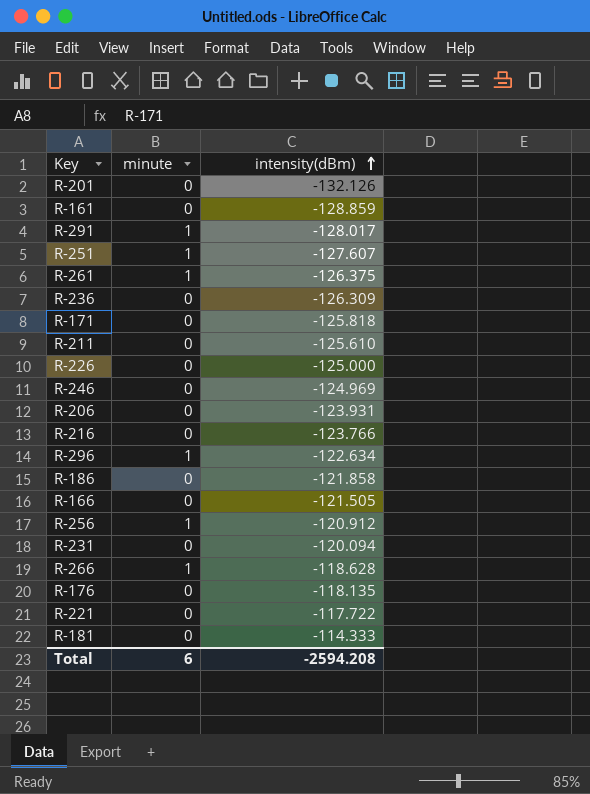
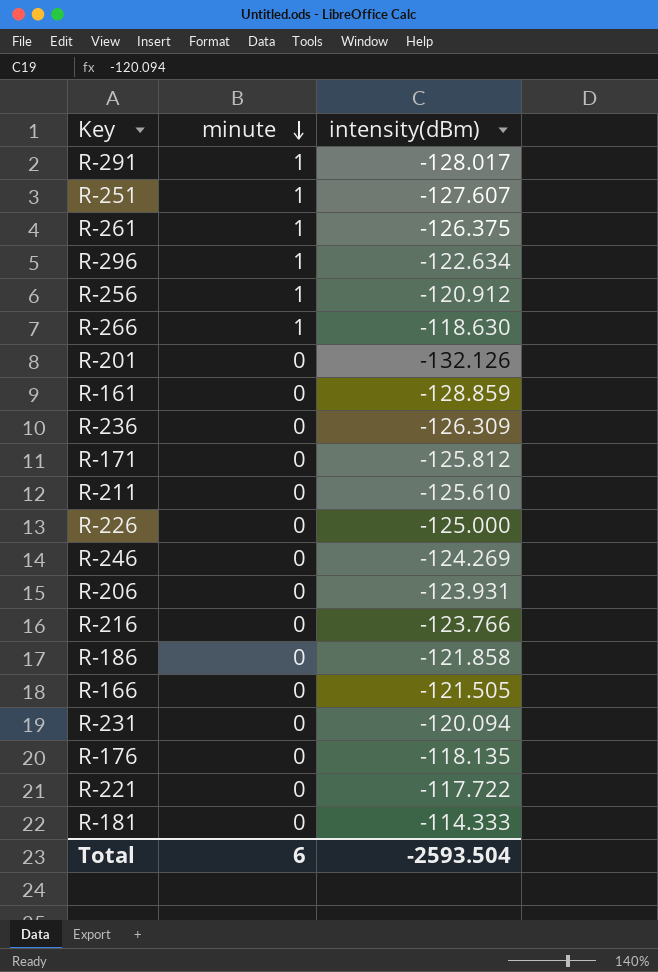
row order: intensity(dBm) ascending -> minute descending
R-266 | intensity(dBm): -118.628 -> -118.630
R-171 | intensity(dBm): -125.818 -> -125.812
R-246 | intensity(dBm): -124.969 -> -124.269
Total | intensity(dBm): -2594.208 -> -2593.504

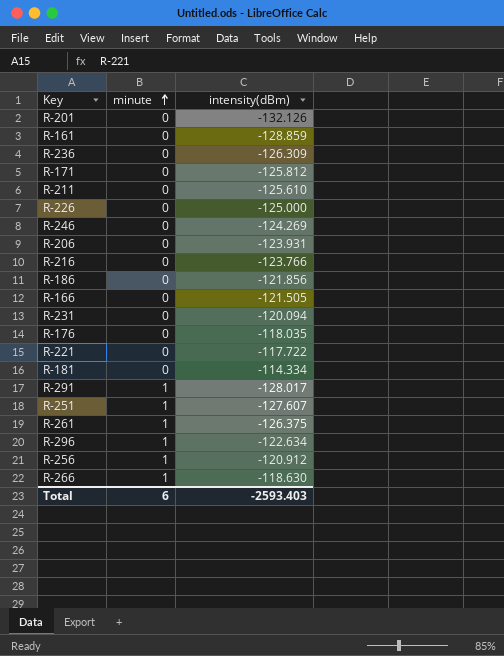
row order: minute descending -> minute ascending
R-186 | intensity(dBm): -121.858 -> -121.856
R-176 | intensity(dBm): -118.135 -> -118.035
R-181 | intensity(dBm): -114.333 -> -114.334
Total | intensity(dBm): -2593.504 -> -2593.403

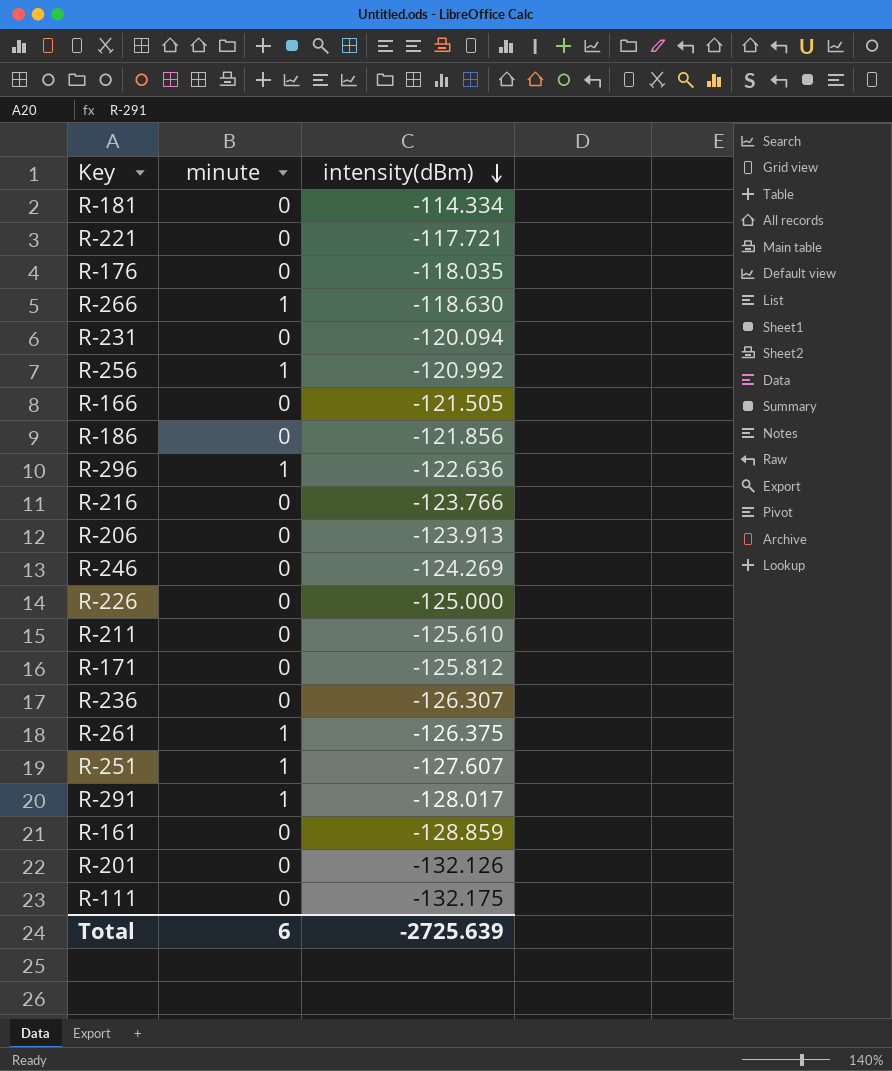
row order: minute ascending -> intensity(dBm) descending
R-221 | intensity(dBm): -117.722 -> -117.721
R-256 | intensity(dBm): -120.912 -> -120.992
R-296 | intensity(dBm): -122.634 -> -122.636
R-206 | intensity(dBm): -123.931 -> -123.913
R-236 | intensity(dBm): -126.309 -> -126.307
row R-111: none -> 0 | -132.175
Total | intensity(dBm): -2593.403 -> -2725.639

